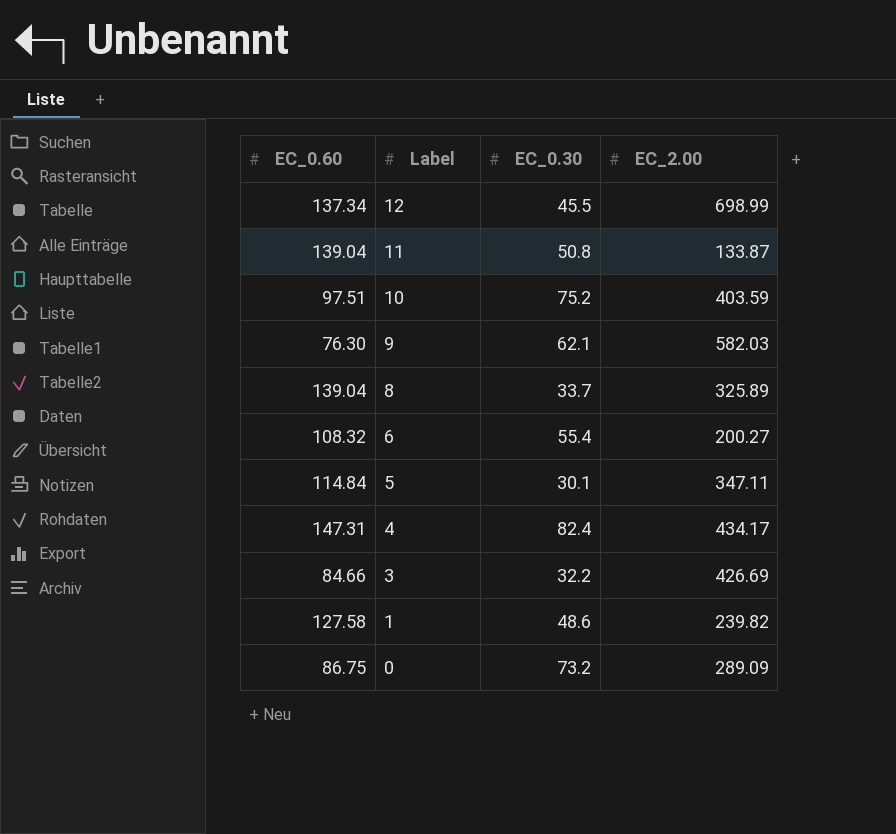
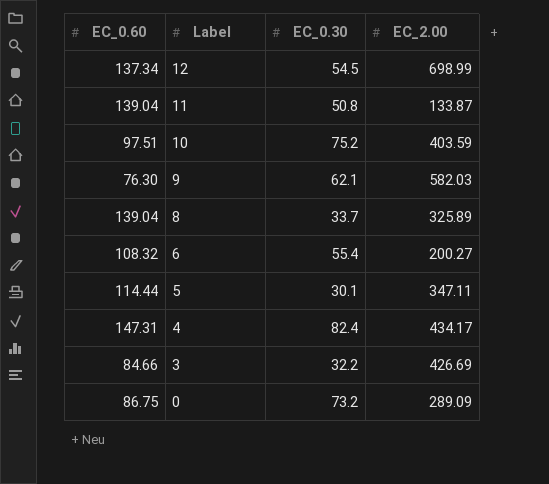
row 1: 127.58 | 48.6 | 239.82 -> none
12 | EC_0.30: 45.5 -> 54.5
5 | EC_0.60: 114.84 -> 114.44

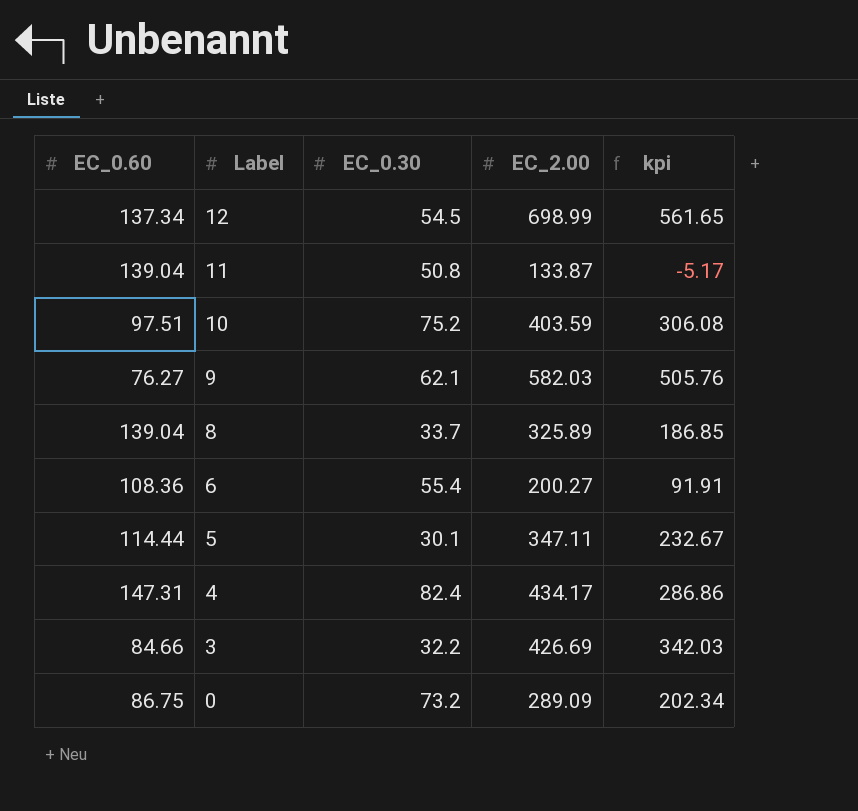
column kpi | formula: none -> [EC_2.00] - [EC_0.60]
9 | EC_0.60: 76.30 -> 76.27
6 | EC_0.60: 108.32 -> 108.36

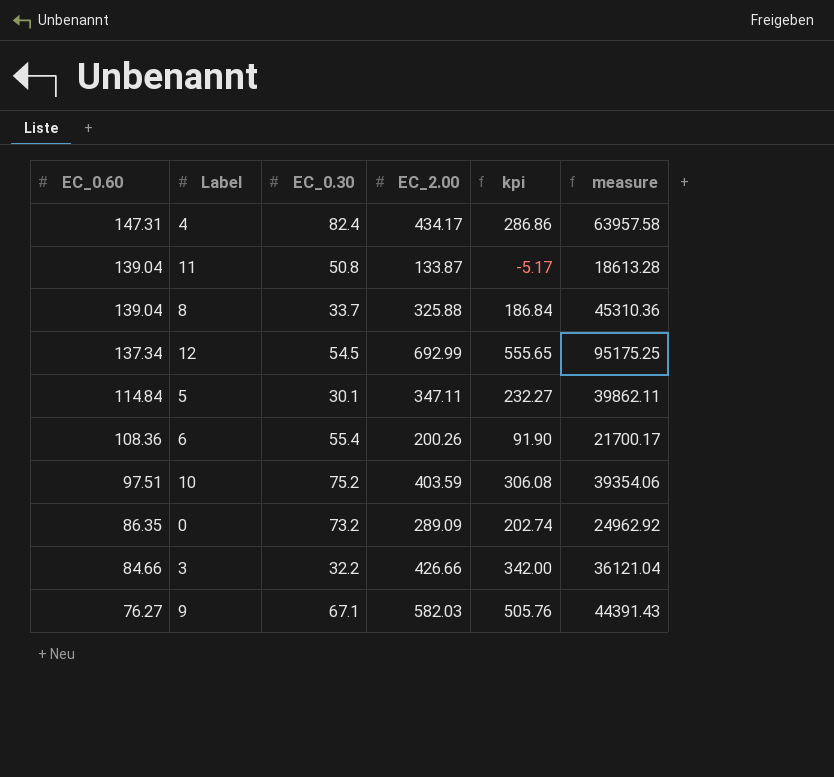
row order: Label descending -> EC_0.60 descending
column measure | formula: none -> [EC_0.60] * [EC_2.00]
8 | EC_2.00: 325.89 -> 325.88
8 | kpi: 186.85 -> 186.84
12 | EC_2.00: 698.99 -> 692.99
12 | kpi: 561.65 -> 555.65
5 | EC_0.60: 114.44 -> 114.84
5 | kpi: 232.67 -> 232.27
6 | EC_2.00: 200.27 -> 200.26
6 | kpi: 91.91 -> 91.90
0 | EC_0.60: 86.75 -> 86.35
0 | kpi: 202.34 -> 202.74
3 | EC_2.00: 426.69 -> 426.66
3 | kpi: 342.03 -> 342.00
9 | EC_0.30: 62.1 -> 67.1

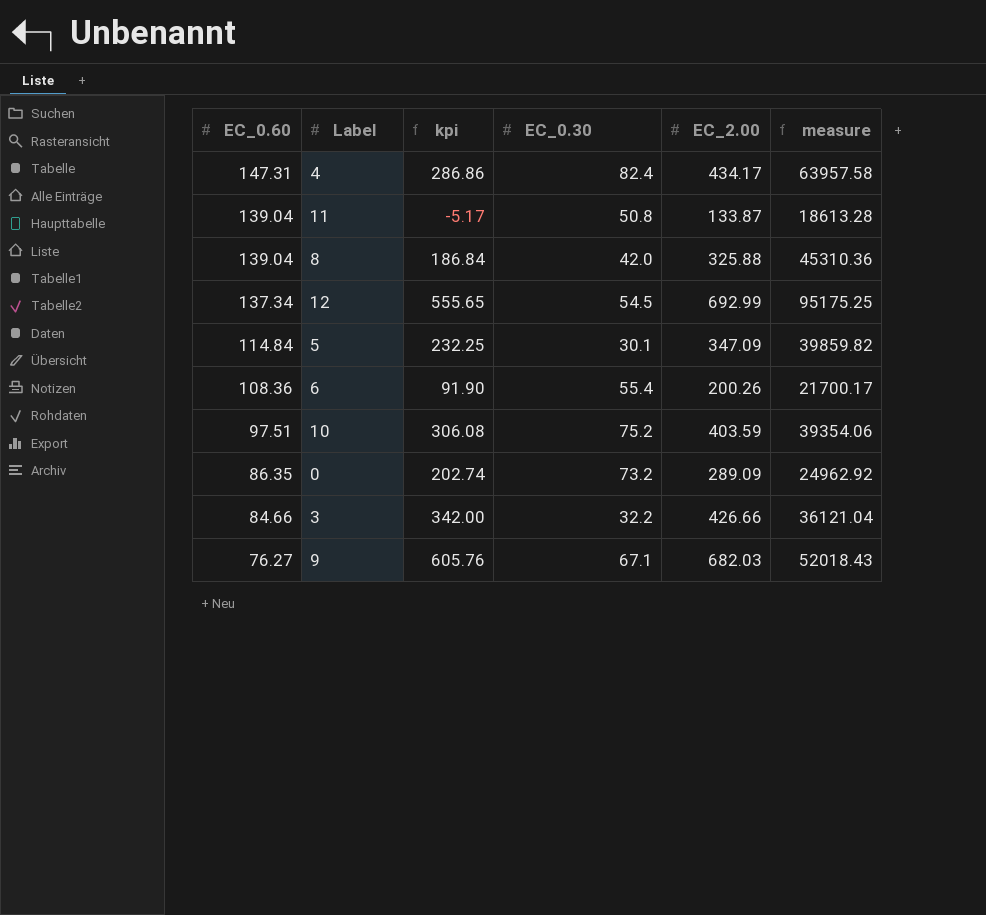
column kpi | position: 5 -> 3
8 | EC_0.30: 33.7 -> 42.0
5 | kpi: 232.27 -> 232.25
5 | EC_2.00: 347.11 -> 347.09
5 | measure: 39862.11 -> 39859.82
9 | kpi: 505.76 -> 605.76
9 | EC_2.00: 582.03 -> 682.03
9 | measure: 44391.43 -> 52018.43

